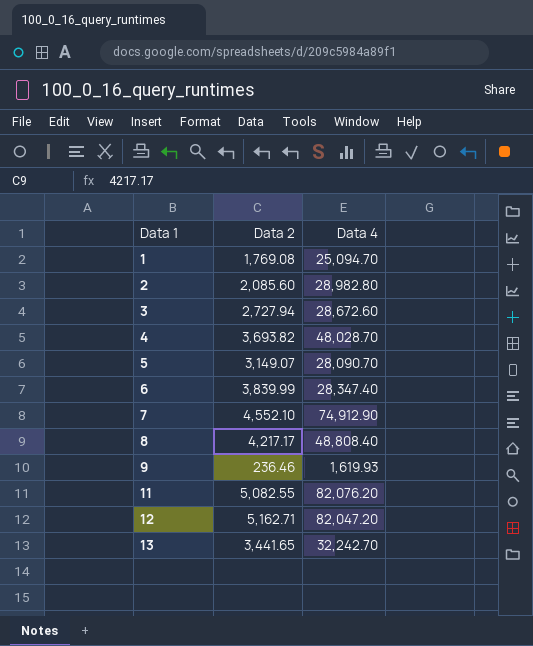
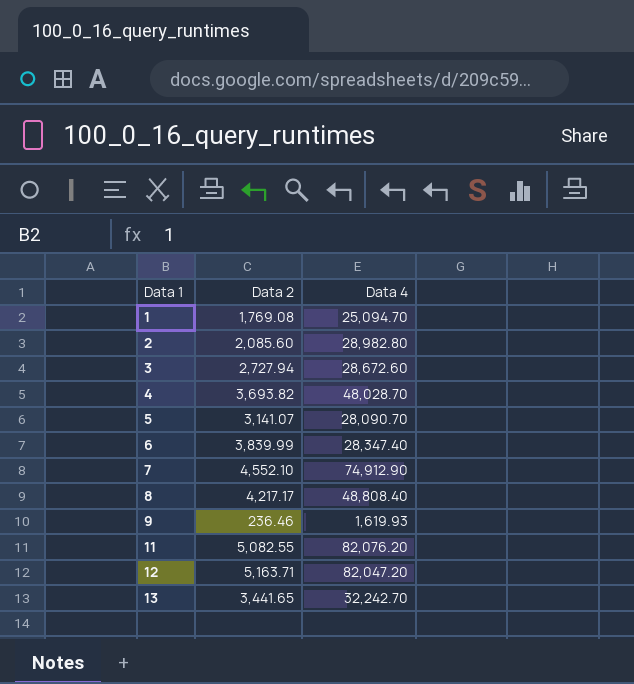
5 | Data 2: 3,149.07 -> 3,141.07
12 | Data 2: 5,162.71 -> 5,163.71

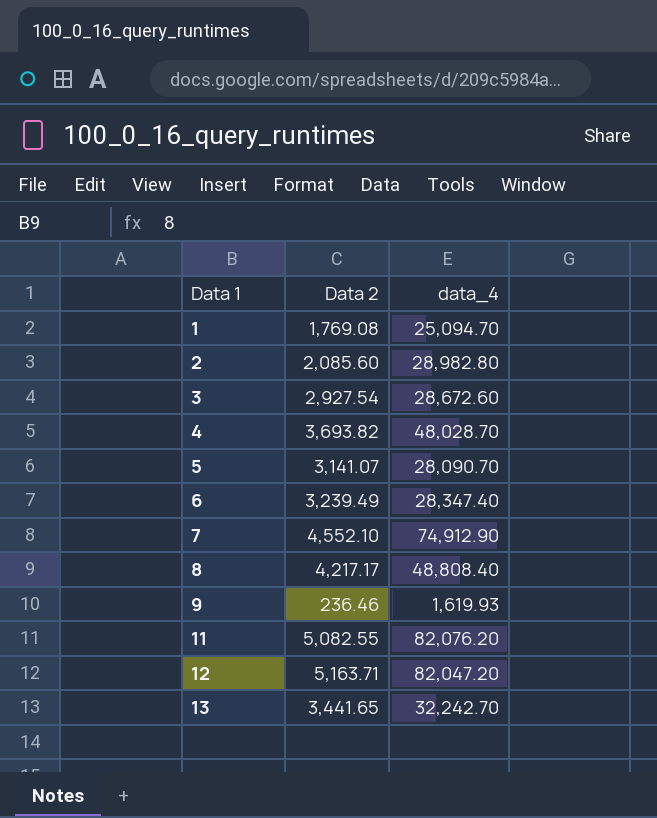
column name: Data 4 -> data_4
3 | Data 2: 2,727.94 -> 2,927.54
6 | Data 2: 3,839.99 -> 3,239.49

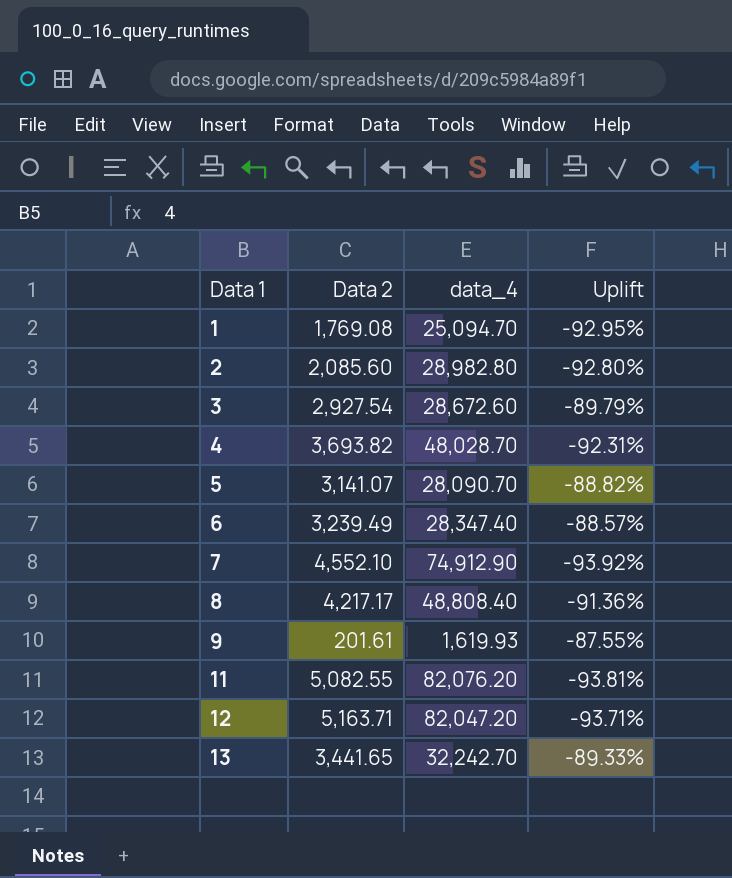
column Uplift | formula: none -> ([Data 2] - [data_4]) / [data_4]
9 | Data 2: 236.46 -> 201.61

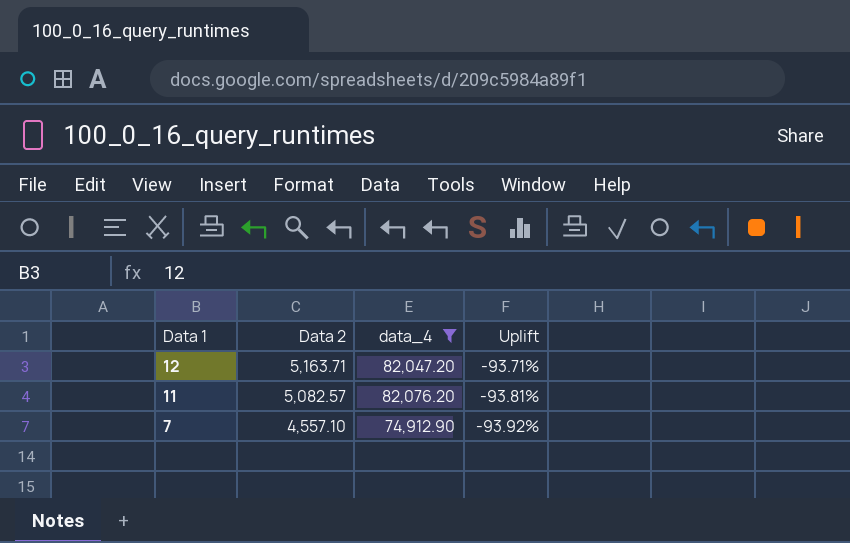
filter: none -> data_4 >= 74,912.90
row order: Data 1 ascending -> Data 1 descending
11 | Data 2: 5,082.55 -> 5,082.57
7 | Data 2: 4,552.10 -> 4,557.10

